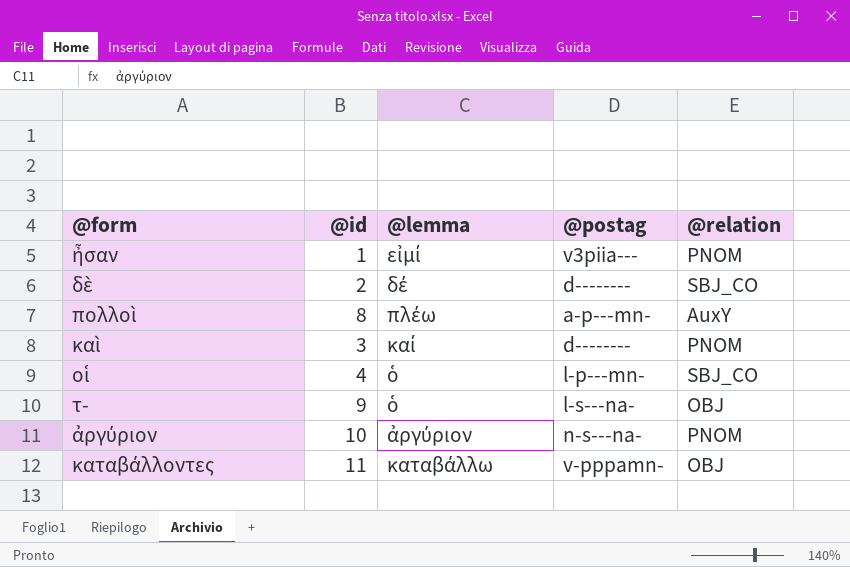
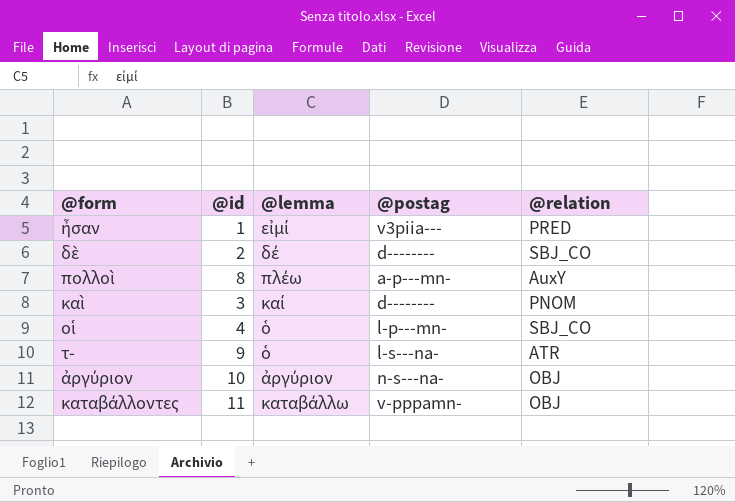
ἦσαν | @relation: PNOM -> PRED
τ- | @relation: OBJ -> ATR
ἀργύριον | @relation: PNOM -> OBJ

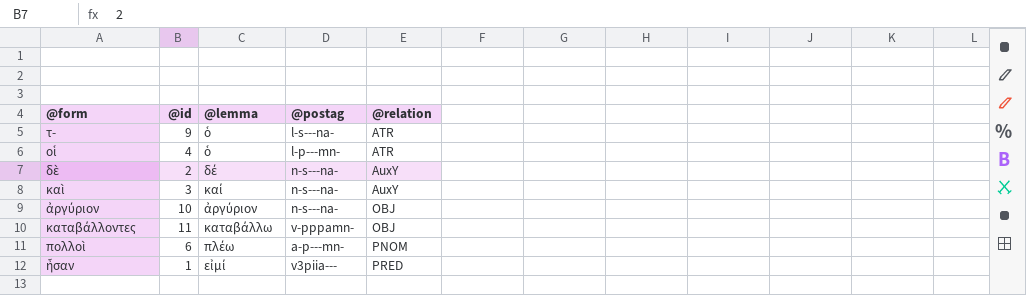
row order: none -> @relation ascending
οἱ | @relation: SBJ_CO -> ATR
δὲ | @postag: d-------- -> n-s---na-
δὲ | @relation: SBJ_CO -> AuxY
καὶ | @postag: d-------- -> n-s---na-
καὶ | @relation: PNOM -> AuxY
πολλοὶ | @id: 8 -> 6
πολλοὶ | @relation: AuxY -> PNOM

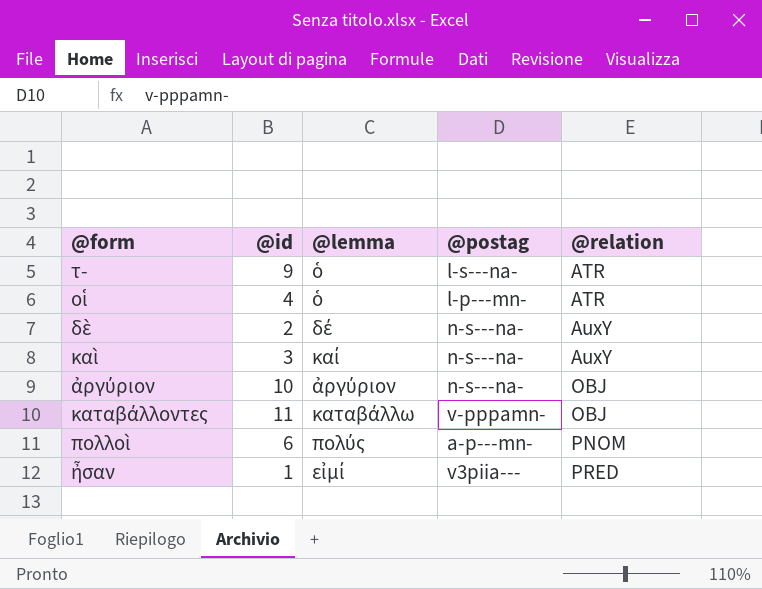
πολλοὶ | @lemma: πλέω -> πολύς

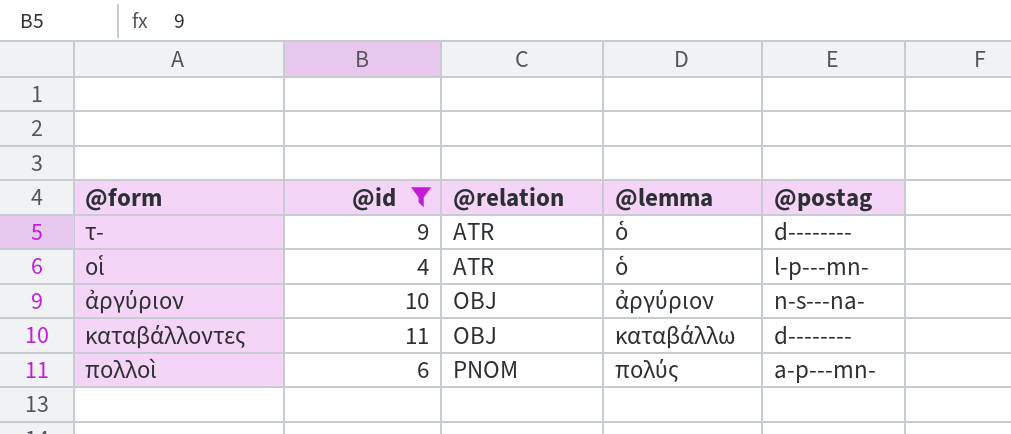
filter: none -> @id >= 4
column @relation | position: 5 -> 3
τ- | @postag: l-s---na- -> d--------
καταβάλλοντες | @postag: v-pppamn- -> d--------

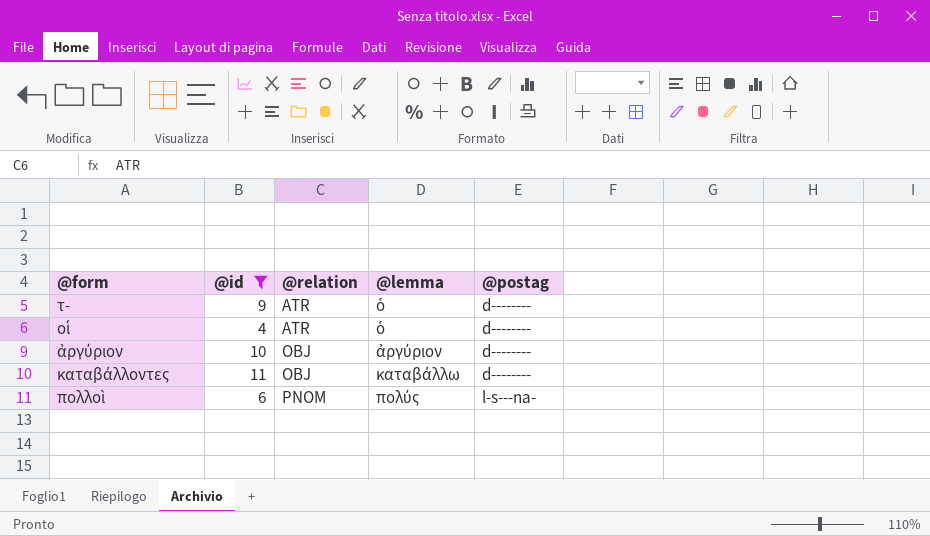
οἱ | @postag: l-p---mn- -> d--------
ἀργύριον | @postag: n-s---na- -> d--------
πολλοὶ | @postag: a-p---mn- -> l-s---na-

